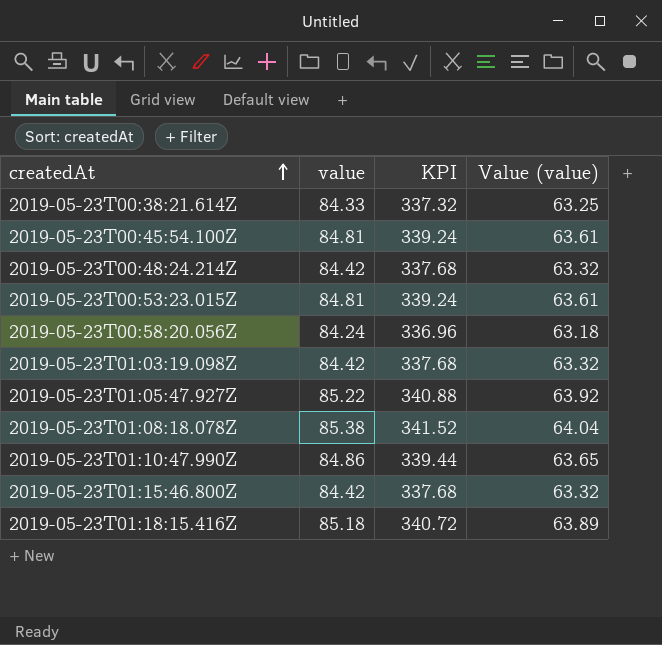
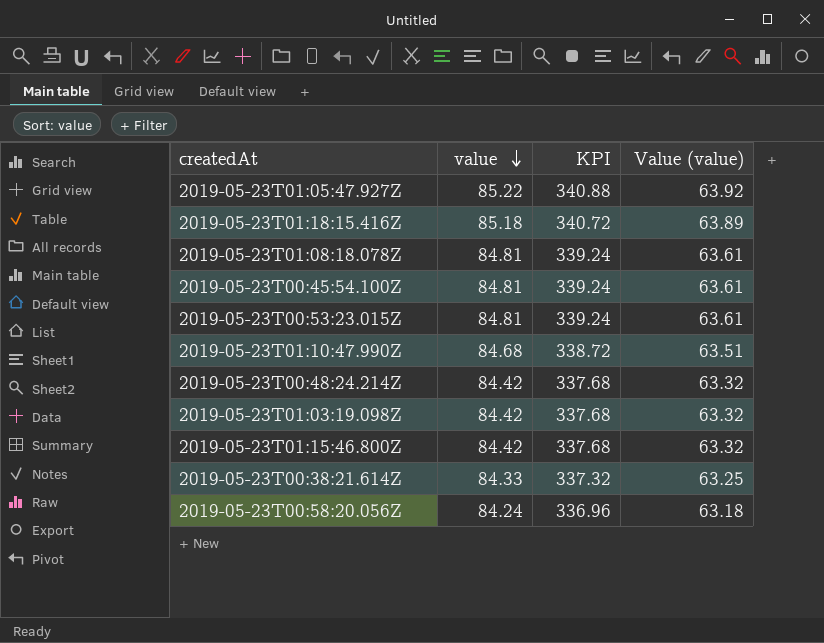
row order: createdAt ascending -> value descending
2019-05-23T01:08:18.078Z | value: 85.38 -> 84.81
2019-05-23T01:08:18.078Z | KPI: 341.52 -> 339.24
2019-05-23T01:08:18.078Z | Value (value): 64.04 -> 63.61
2019-05-23T01:10:47.990Z | value: 84.86 -> 84.68
2019-05-23T01:10:47.990Z | KPI: 339.44 -> 338.72
2019-05-23T01:10:47.990Z | Value (value): 63.65 -> 63.51

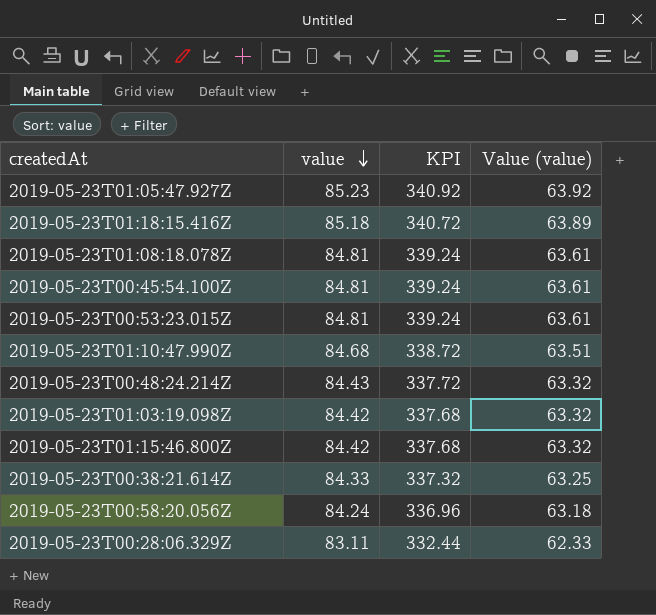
2019-05-23T01:05:47.927Z | value: 85.22 -> 85.23
2019-05-23T01:05:47.927Z | KPI: 340.88 -> 340.92
2019-05-23T00:48:24.214Z | value: 84.42 -> 84.43
2019-05-23T00:48:24.214Z | KPI: 337.68 -> 337.72
row 2019-05-23T00:28:06.329Z: none -> 83.11 | 332.44 | 62.33

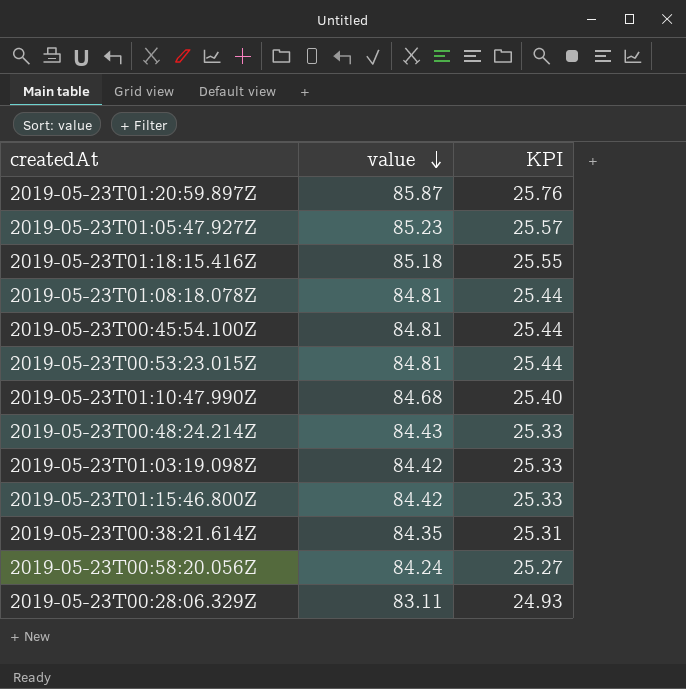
column Value (value) | formula: [value] * 0.75 -> none
column KPI | formula: [value] * 4 -> [value] * 0.3
row 2019-05-23T01:20:59.897Z: none -> 85.87 | 25.76
2019-05-23T00:38:21.614Z | value: 84.33 -> 84.35

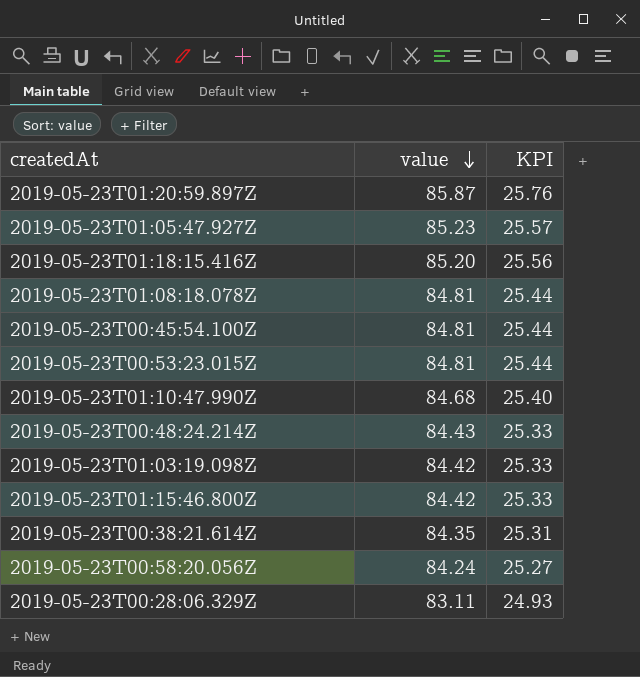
2019-05-23T01:18:15.416Z | value: 85.18 -> 85.20
2019-05-23T01:18:15.416Z | KPI: 25.55 -> 25.56

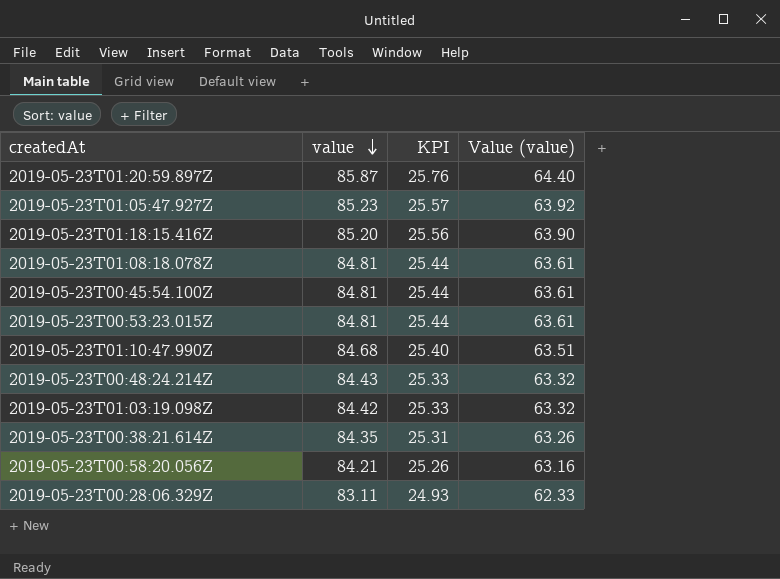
column Value (value) | formula: none -> [value] * 0.75
row 2019-05-23T01:15:46.800Z: 84.42 | 25.33 -> none
2019-05-23T00:58:20.056Z | value: 84.24 -> 84.21
2019-05-23T00:58:20.056Z | KPI: 25.27 -> 25.26

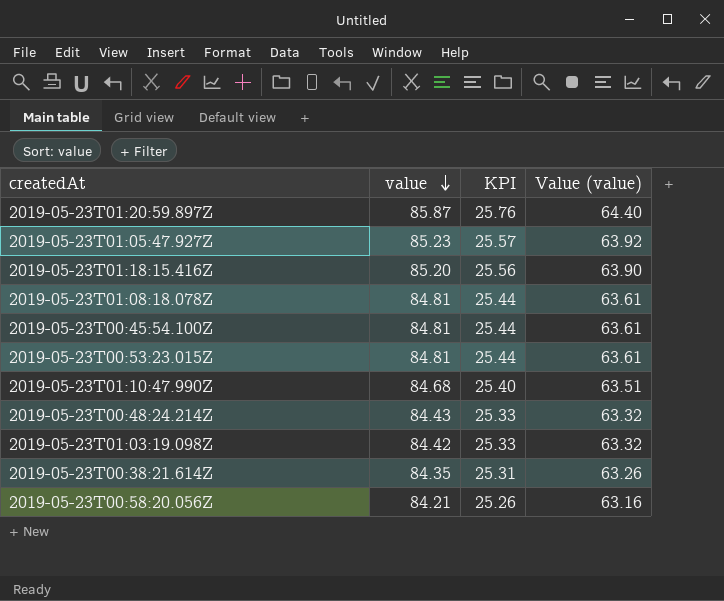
row 2019-05-23T00:28:06.329Z: 83.11 | 24.93 | 62.33 -> none

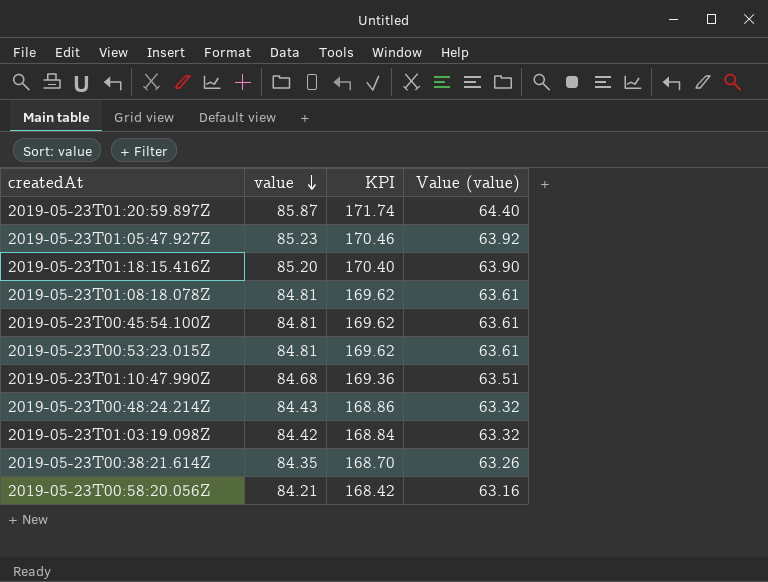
column KPI | formula: [value] * 0.3 -> [value] * 2

